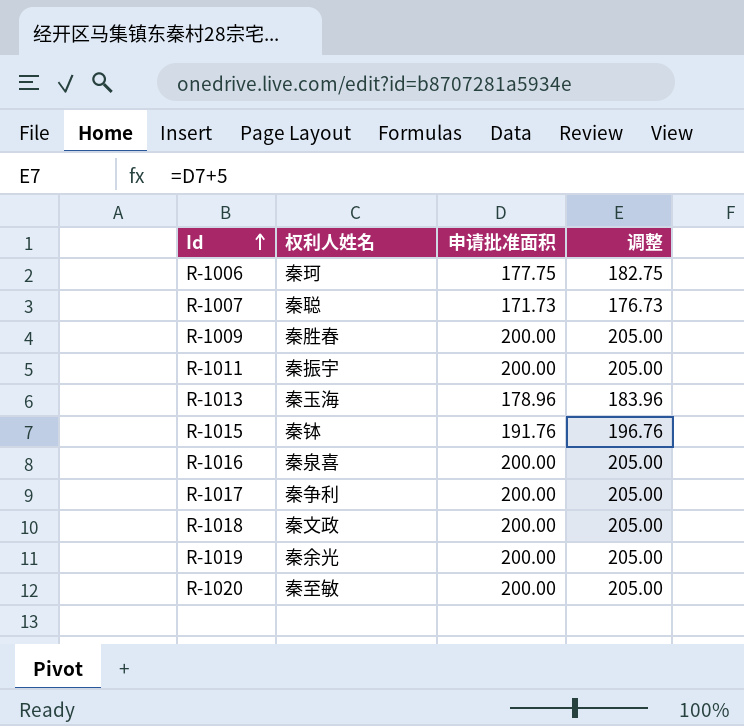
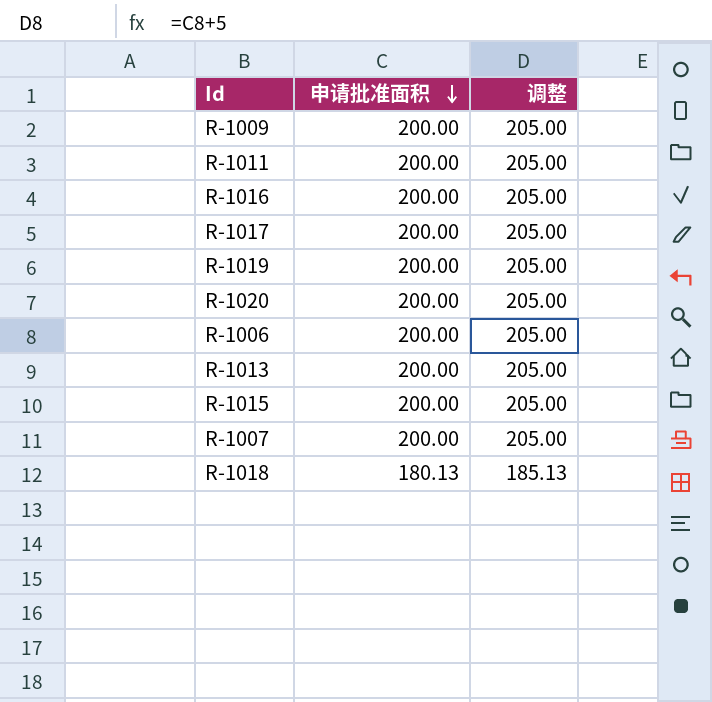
row order: Id ascending -> 申请批准面积 descending
column 权利人姓名 | position: 2 -> none
R-1006 | 申请批准面积: 177.75 -> 200.00
R-1006 | 调整: 182.75 -> 205.00
R-1013 | 申请批准面积: 178.96 -> 200.00
R-1013 | 调整: 183.96 -> 205.00
R-1015 | 申请批准面积: 191.76 -> 200.00
R-1015 | 调整: 196.76 -> 205.00
R-1007 | 申请批准面积: 171.73 -> 200.00
R-1007 | 调整: 176.73 -> 205.00
R-1018 | 申请批准面积: 200.00 -> 180.13
R-1018 | 调整: 205.00 -> 185.13

